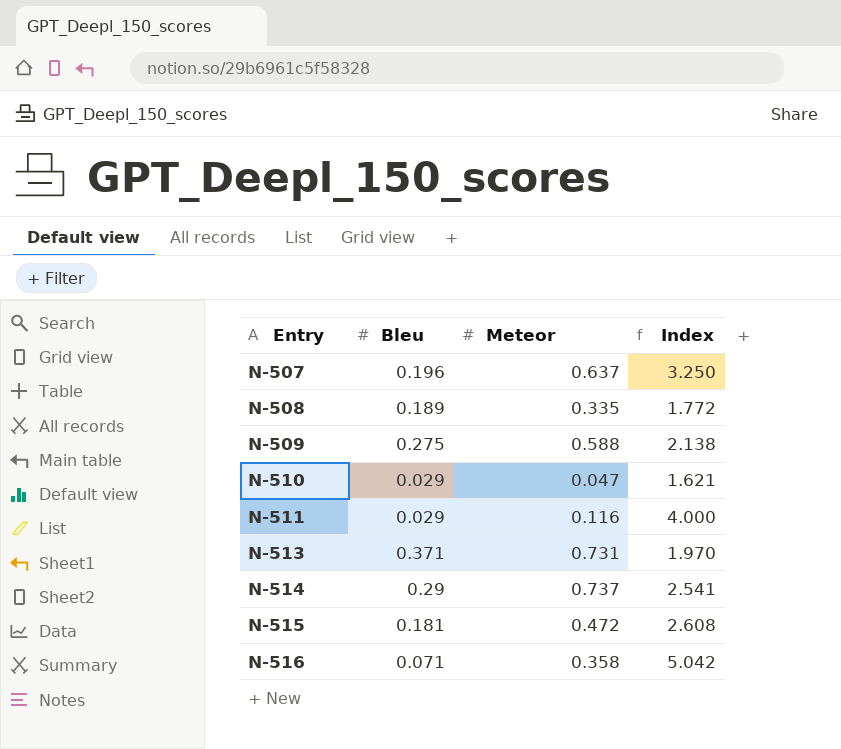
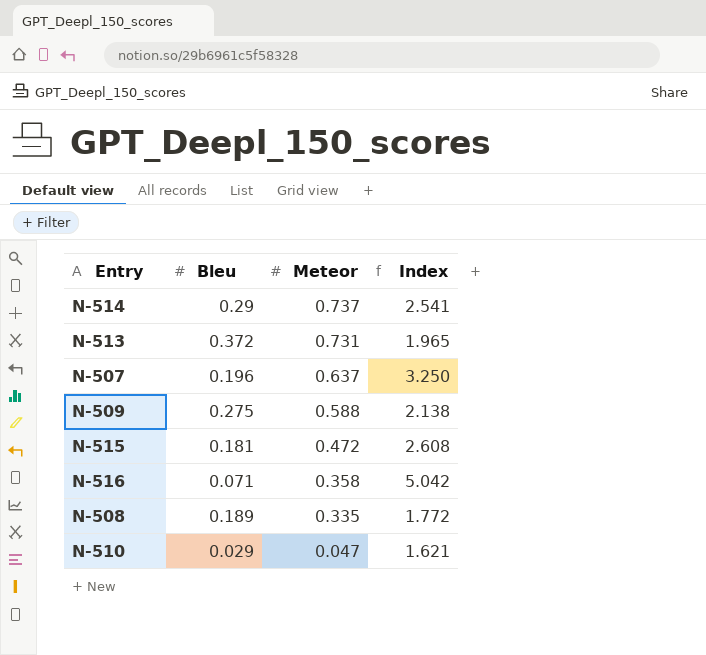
row order: Entry ascending -> Meteor descending
row N-511: 0.029 | 0.116 | 4.000 -> none
N-513 | Bleu: 0.371 -> 0.372
N-513 | Index: 1.970 -> 1.965

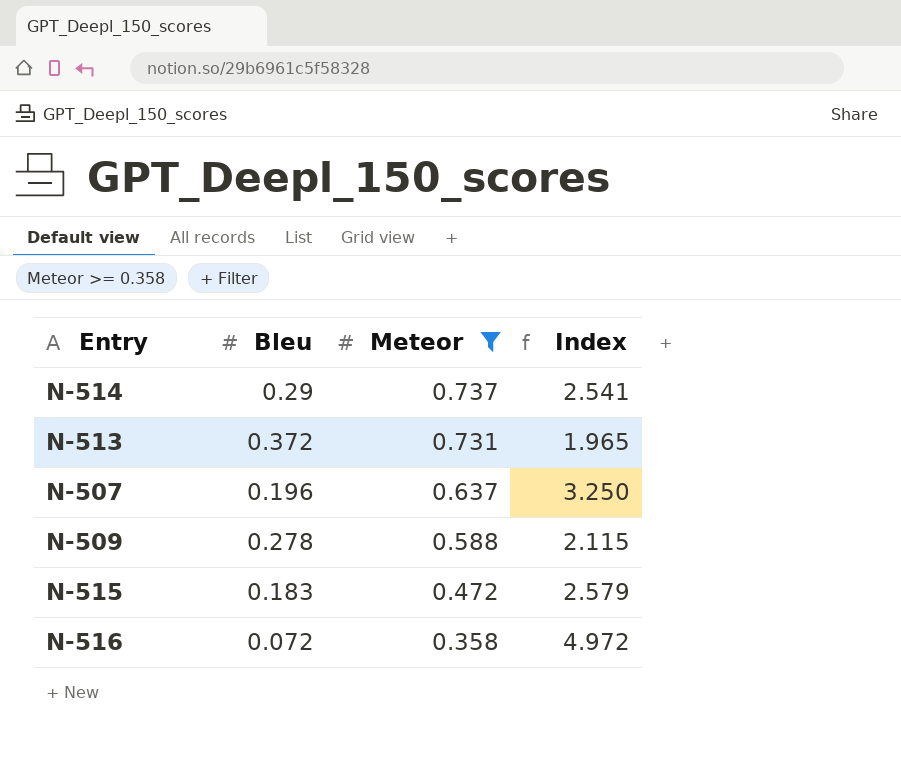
filter: none -> Meteor >= 0.358
N-509 | Bleu: 0.275 -> 0.278
N-509 | Index: 2.138 -> 2.115
N-515 | Bleu: 0.181 -> 0.183
N-515 | Index: 2.608 -> 2.579
N-516 | Bleu: 0.071 -> 0.072
N-516 | Index: 5.042 -> 4.972

